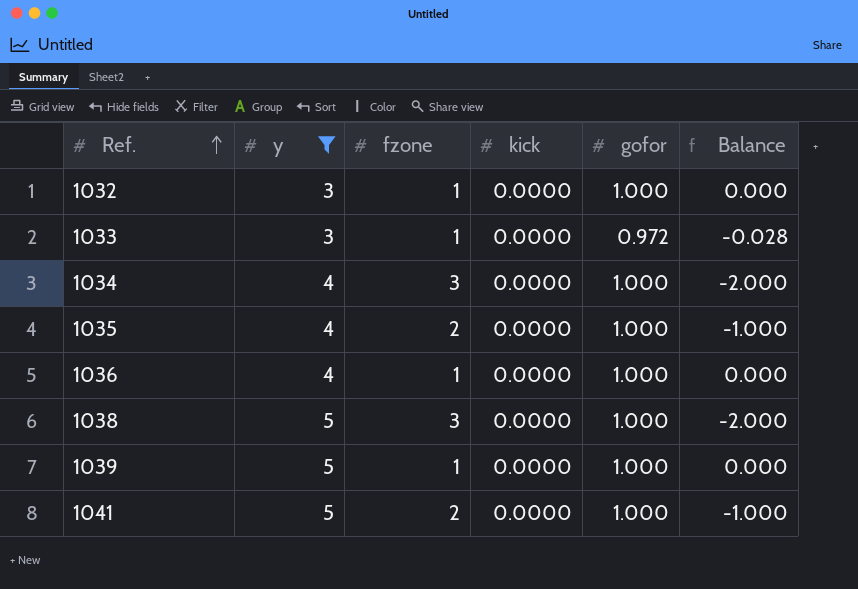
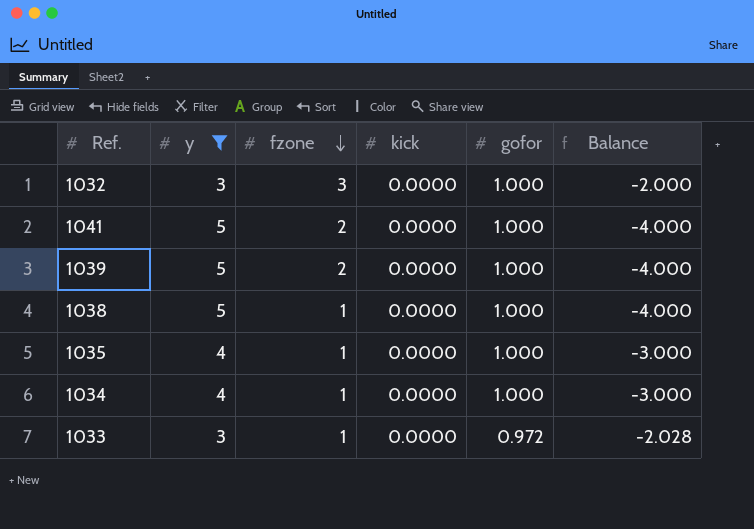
row order: Ref. ascending -> fzone descending
column Balance | formula: [gofor] - [fzone] -> [gofor] - [y]
row 1036: 4 | 1 | 0.0000 | 1.000 | 0.000 -> none
1032 | fzone: 1 -> 3
1039 | fzone: 1 -> 2
1038 | fzone: 3 -> 1
1035 | fzone: 2 -> 1
1034 | fzone: 3 -> 1

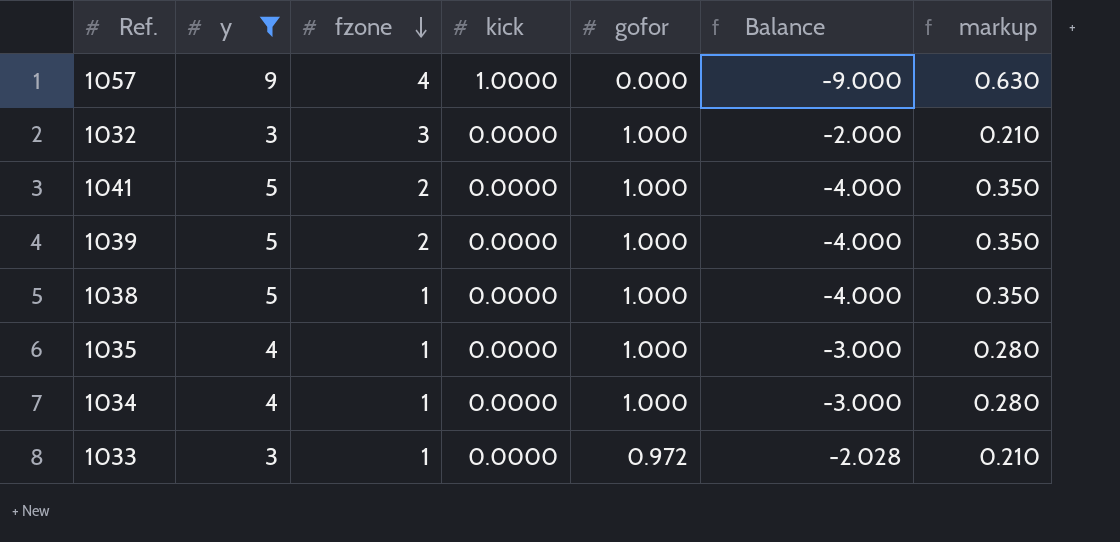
column markup | formula: none -> [y] * 0.07
row 1057: none -> 9 | 4 | 1.0000 | 0.000 | -9.000 | 0.630

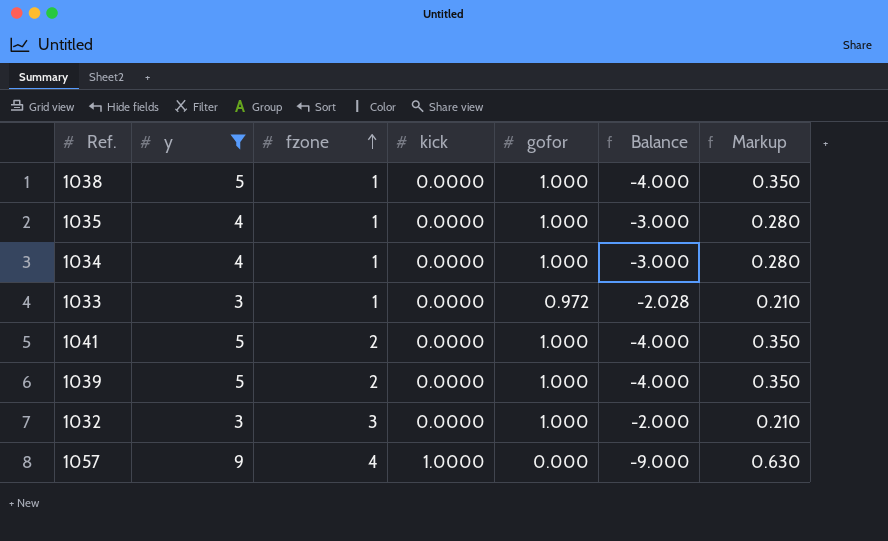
row order: fzone descending -> fzone ascending
column name: markup -> Markup

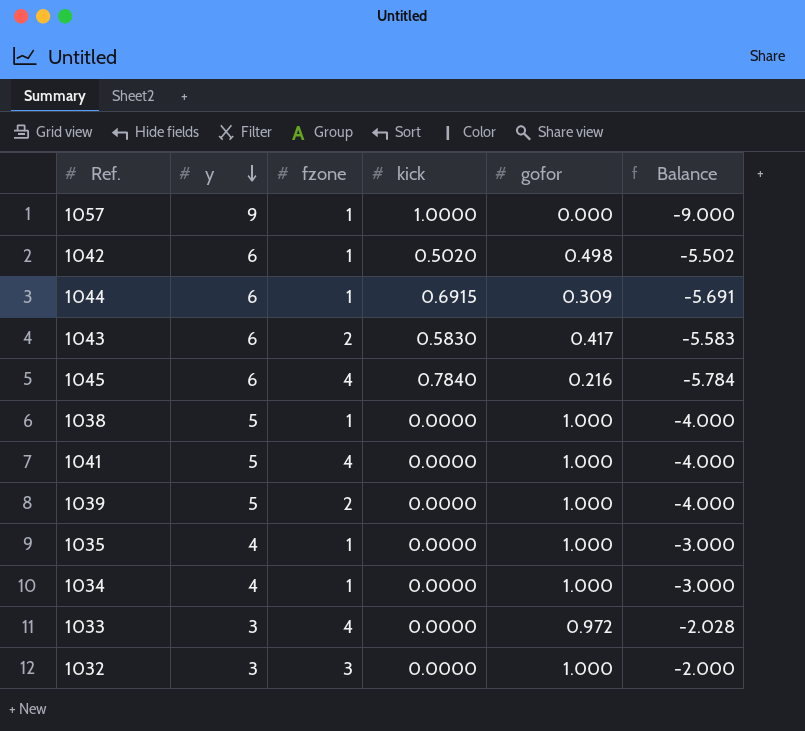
filter: y != 6 -> none
row order: fzone ascending -> y descending
column Markup | formula: [y] * 0.07 -> none
1057 | fzone: 4 -> 1
1041 | fzone: 2 -> 4
1033 | fzone: 1 -> 4

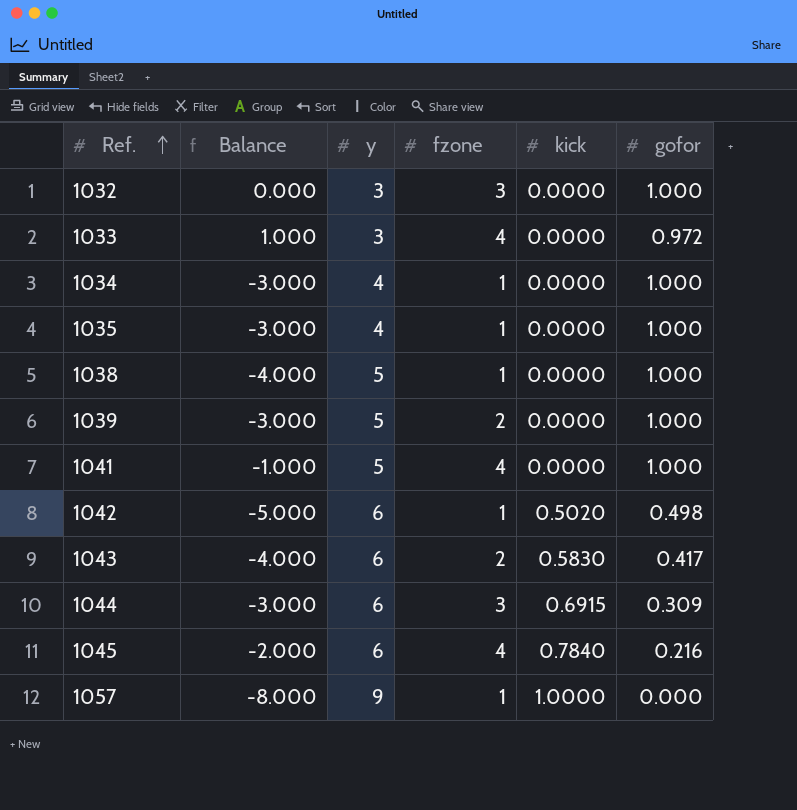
row order: y descending -> Ref. ascending
column Balance | formula: [gofor] - [y] -> [fzone] - [y]
column Balance | position: 6 -> 2
1044 | fzone: 1 -> 3

